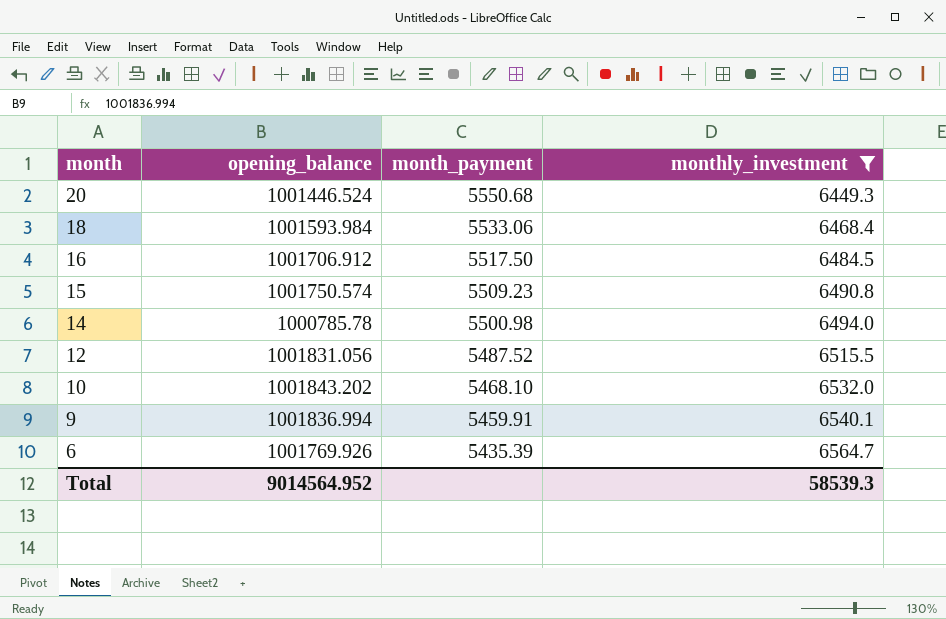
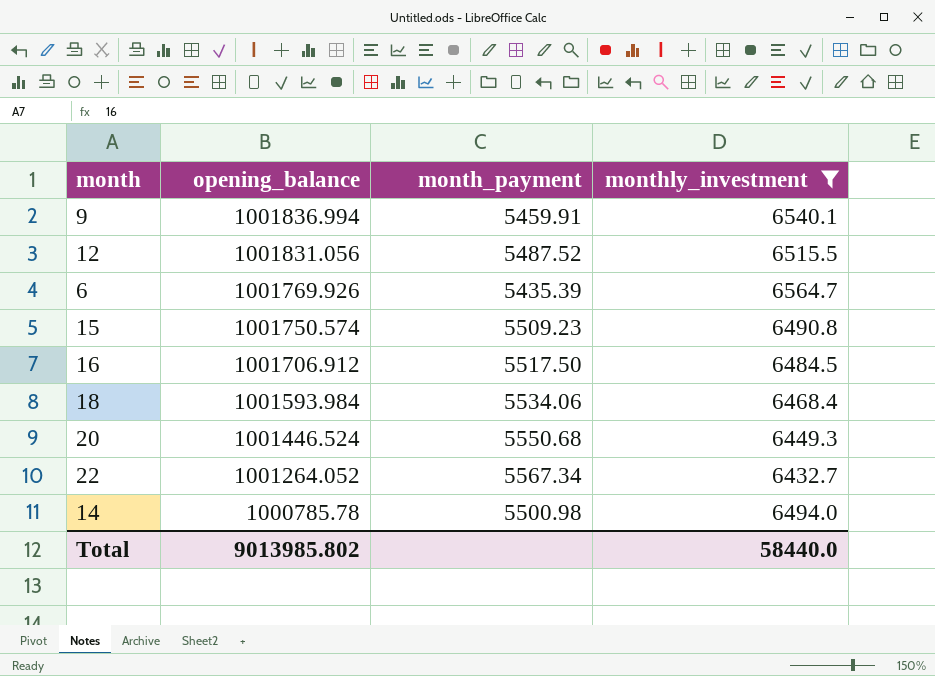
row order: month descending -> opening_balance descending
row 10: 1001843.202 | 5468.10 | 6532.0 -> none
18 | month_payment: 5533.06 -> 5534.06
row 22: none -> 1001264.052 | 5567.34 | 6432.7
Total | opening_balance: 9014564.952 -> 9013985.802
Total | monthly_investment: 58539.3 -> 58440.0

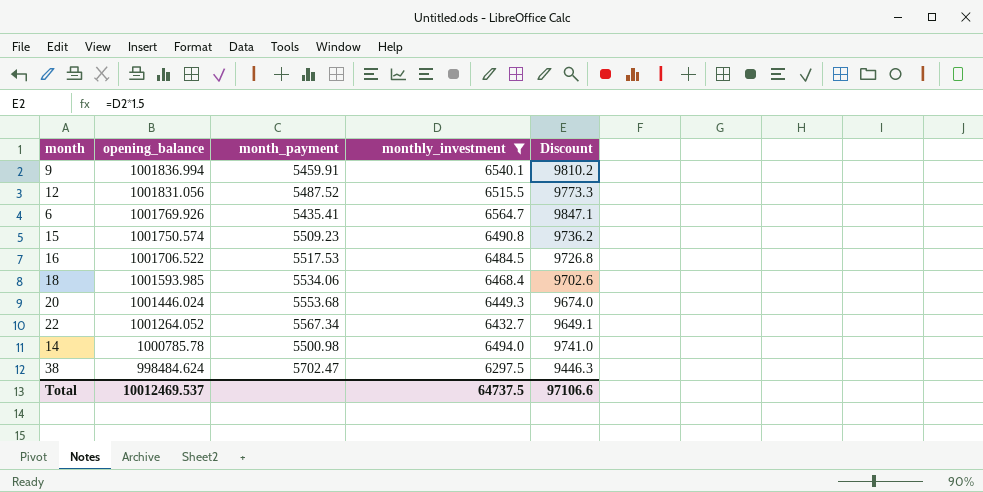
column Discount | formula: none -> [monthly_investment] * 1.5
6 | month_payment: 5435.39 -> 5435.41
16 | opening_balance: 1001706.912 -> 1001706.522
16 | month_payment: 5517.50 -> 5517.53
18 | opening_balance: 1001593.984 -> 1001593.985
20 | opening_balance: 1001446.524 -> 1001446.024
20 | month_payment: 5550.68 -> 5553.68
row 38: none -> 998484.624 | 5702.47 | 6297.5 | 9446.3
Total | opening_balance: 9013985.802 -> 10012469.537
Total | monthly_investment: 58440.0 -> 64737.5

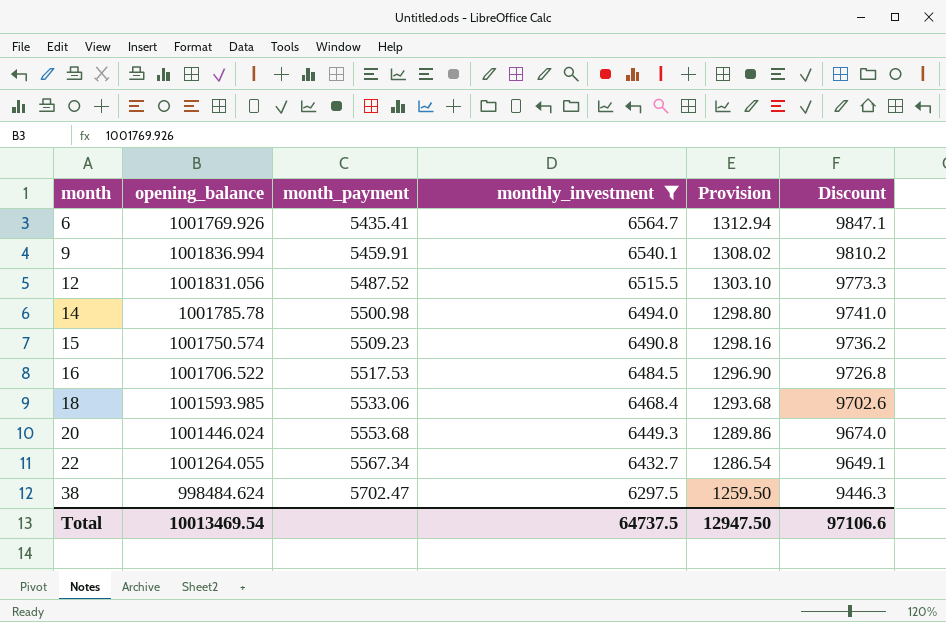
row order: opening_balance descending -> month ascending
column Provision | formula: none -> [monthly_investment] * 0.2
14 | opening_balance: 1000785.78 -> 1001785.78
18 | month_payment: 5534.06 -> 5533.06
22 | opening_balance: 1001264.052 -> 1001264.055
Total | opening_balance: 10012469.537 -> 10013469.54

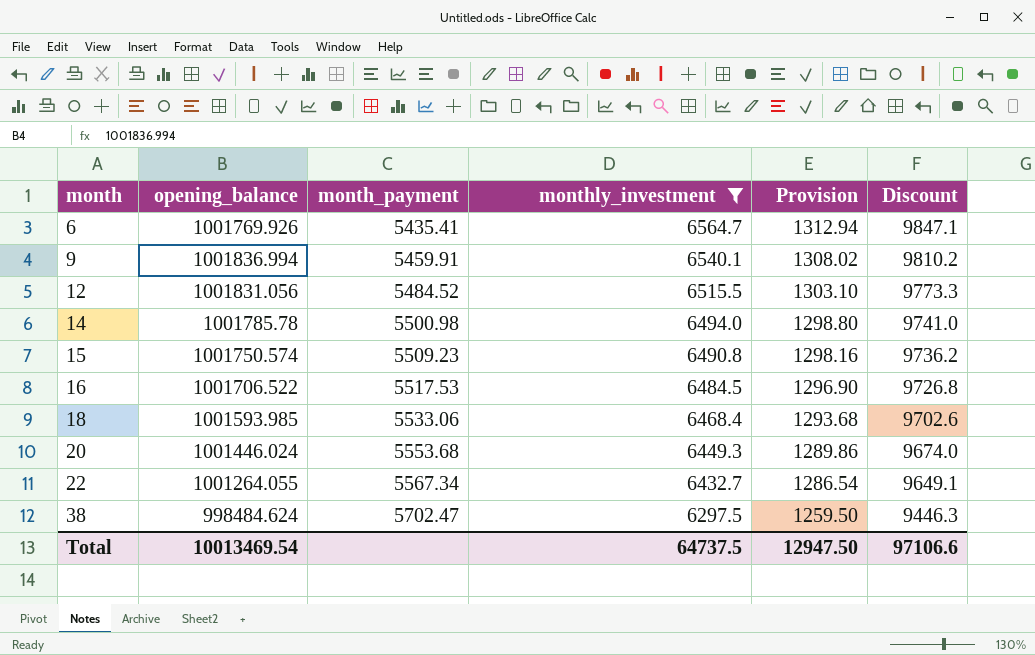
12 | month_payment: 5487.52 -> 5484.52

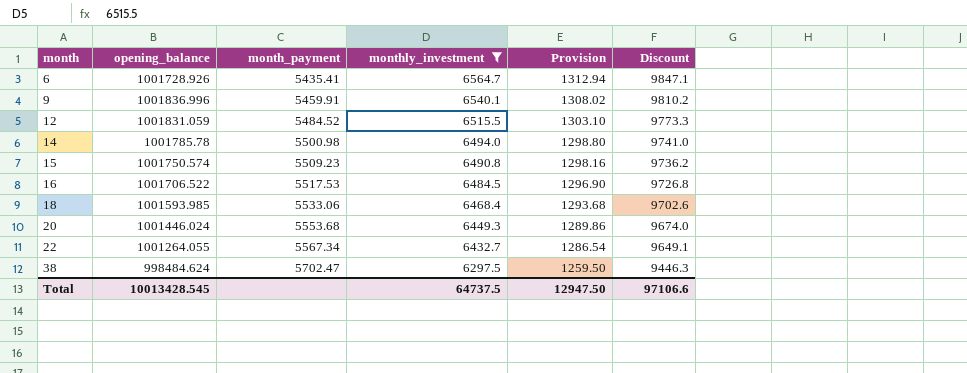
6 | opening_balance: 1001769.926 -> 1001728.926
9 | opening_balance: 1001836.994 -> 1001836.996
12 | opening_balance: 1001831.056 -> 1001831.059
Total | opening_balance: 10013469.54 -> 10013428.545

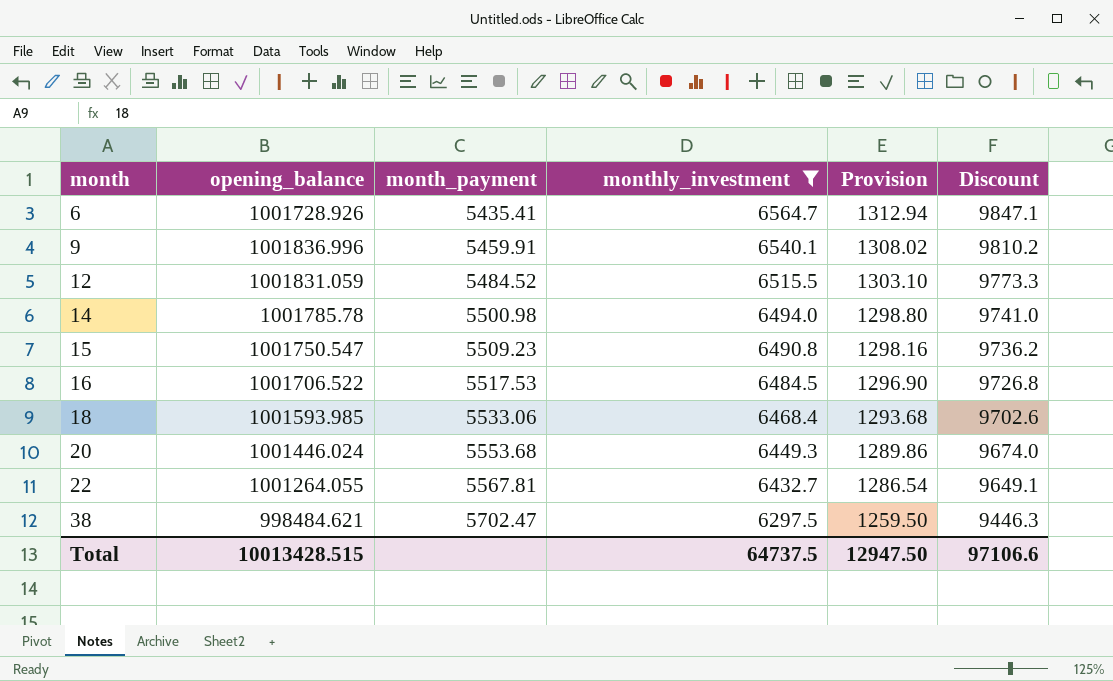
15 | opening_balance: 1001750.574 -> 1001750.547
22 | month_payment: 5567.34 -> 5567.81
38 | opening_balance: 998484.624 -> 998484.621
Total | opening_balance: 10013428.545 -> 10013428.515

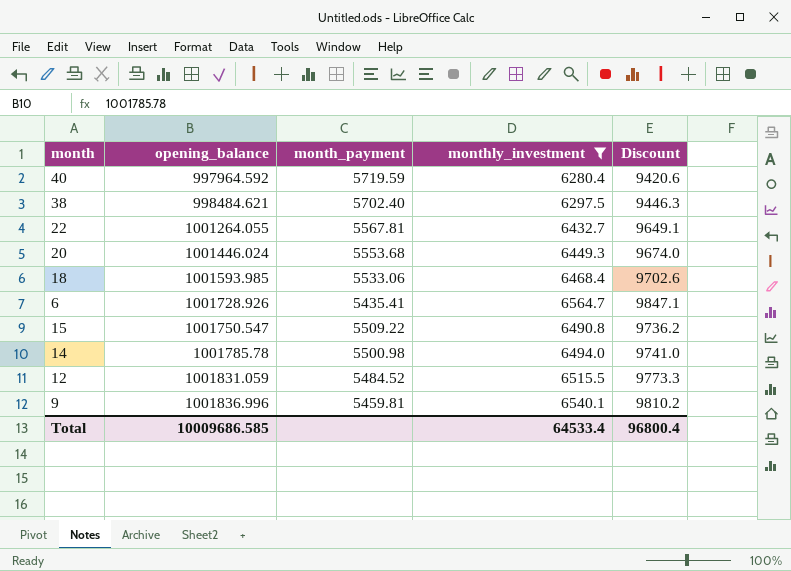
row order: month ascending -> opening_balance ascending
column Provision | formula: [monthly_investment] * 0.2 -> none
row 16: 1001706.522 | 5517.53 | 6484.5 | 1296.90 | 9726.8 -> none
row 40: none -> 997964.592 | 5719.59 | 6280.4 | 9420.6
38 | month_payment: 5702.47 -> 5702.40
15 | month_payment: 5509.23 -> 5509.22
9 | month_payment: 5459.91 -> 5459.81
Total | opening_balance: 10013428.515 -> 10009686.585
Total | monthly_investment: 64737.5 -> 64533.4
Total | Discount: 97106.6 -> 96800.4

